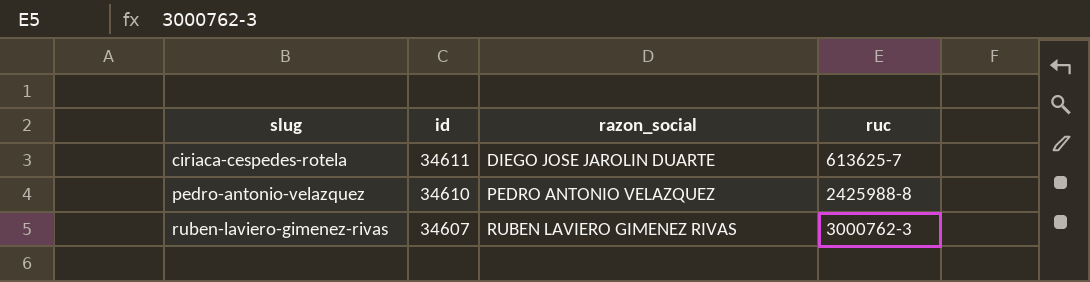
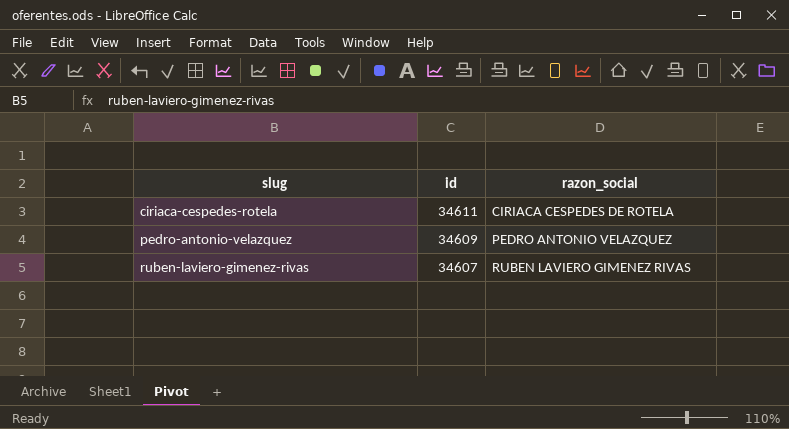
column ruc | position: 4 -> none
ciriaca-cespedes-rotela | razon_social: DIEGO JOSE JAROLIN DUARTE -> CIRIACA CESPEDES DE ROTELA
pedro-antonio-velazquez | id: 34610 -> 34609

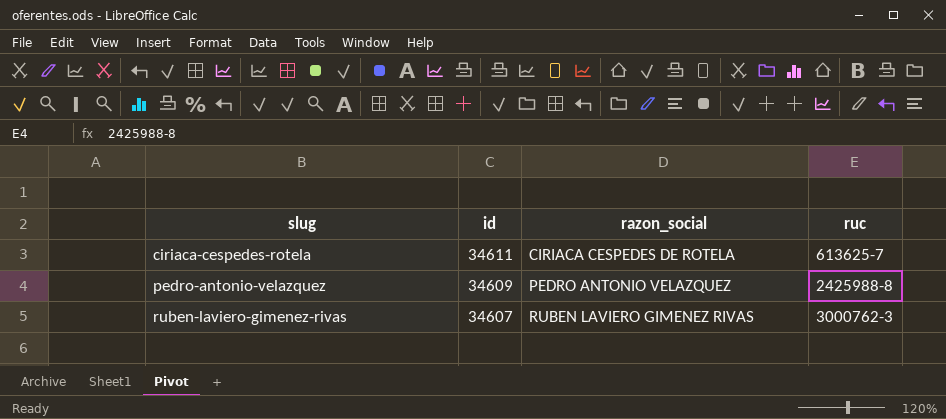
column ruc | position: none -> 4

